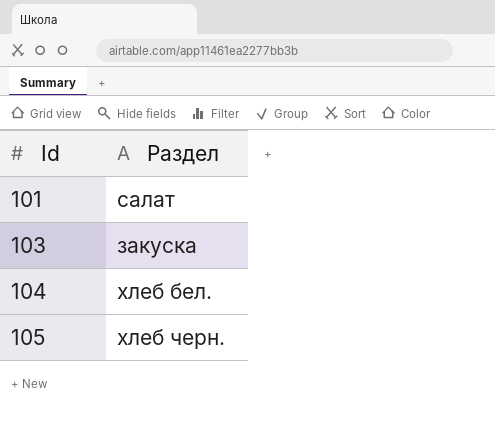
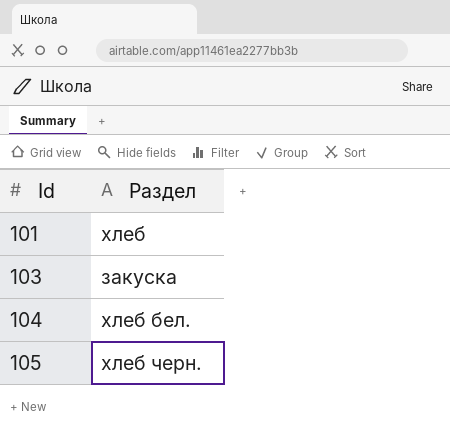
101 | Раздел: салат -> хлеб

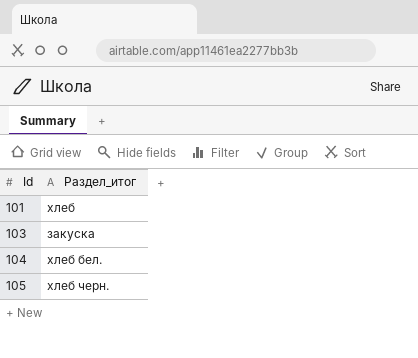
column name: Раздел -> Раздел_итог

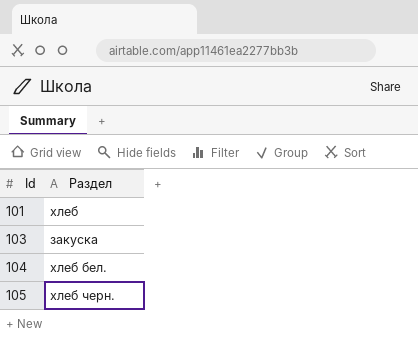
column name: Раздел_итог -> Раздел

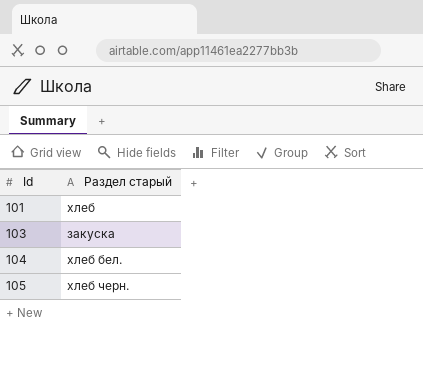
column name: Раздел -> Раздел старый

